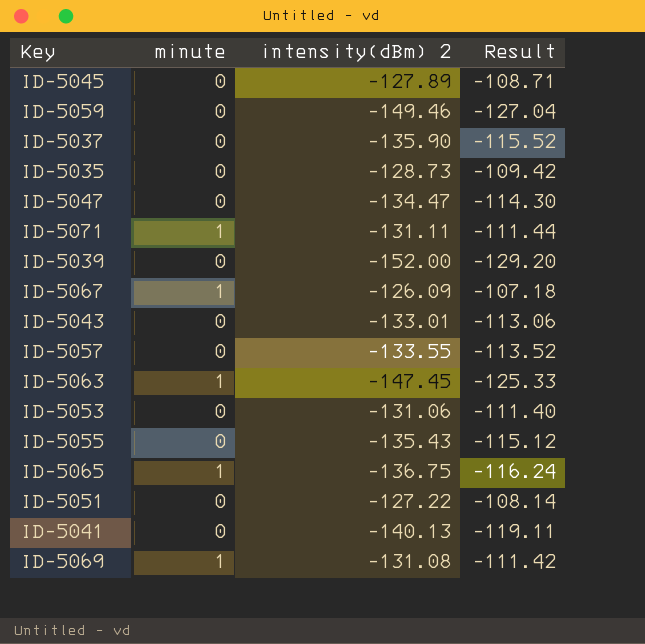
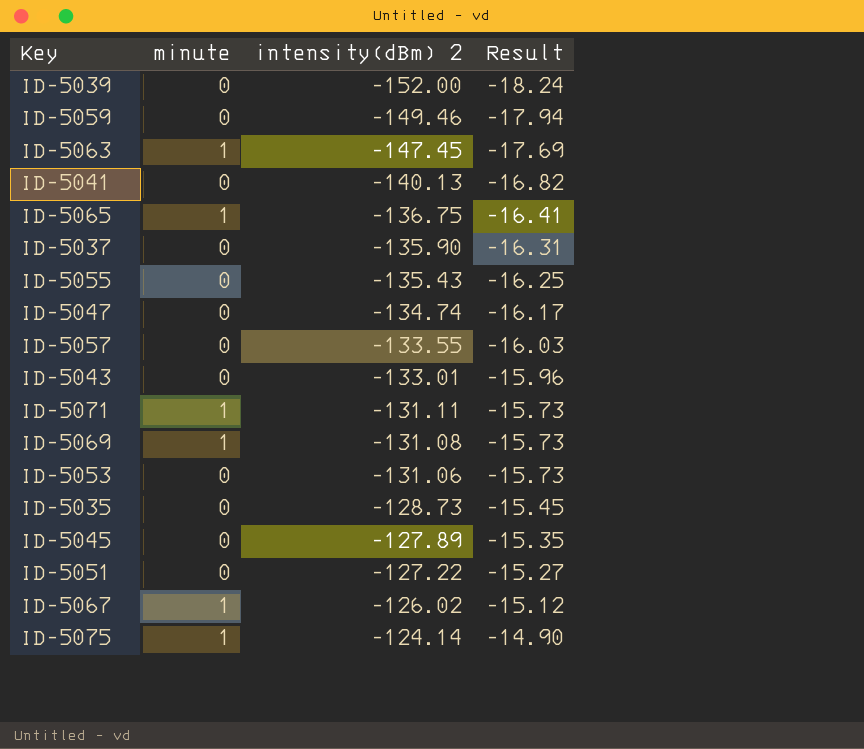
row order: none -> intensity(dBm) 2 ascending
column Result | formula: [intensity(dBm) 2] * 0.85 -> [intensity(dBm) 2] * 0.12
ID-5047 | intensity(dBm) 2: -134.47 -> -134.74
ID-5067 | intensity(dBm) 2: -126.09 -> -126.02
row ID-5075: none -> 1 | -124.14 | -14.90

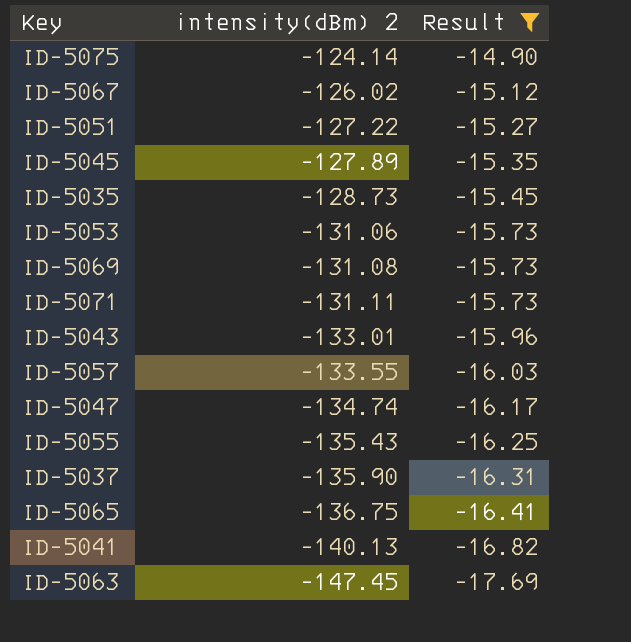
filter: none -> Result >= -17.69
row order: intensity(dBm) 2 ascending -> intensity(dBm) 2 descending
column minute | position: 2 -> none

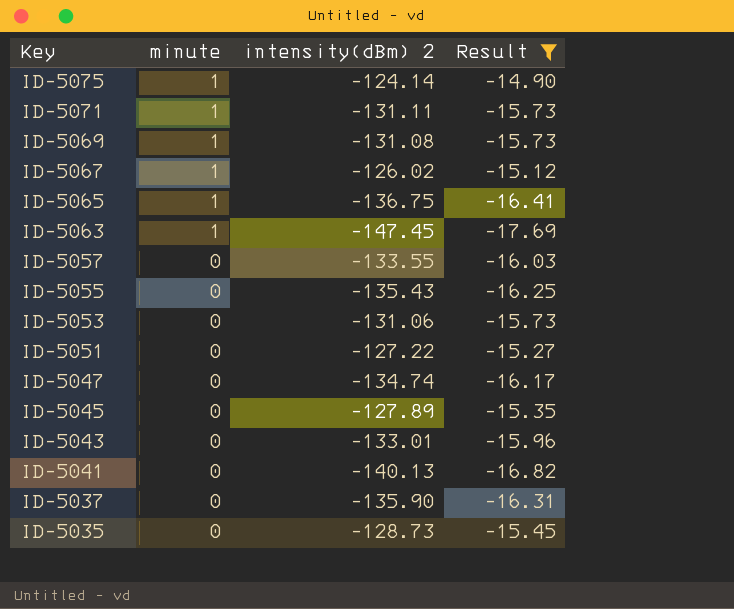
row order: intensity(dBm) 2 descending -> Key descending
column minute | position: none -> 2

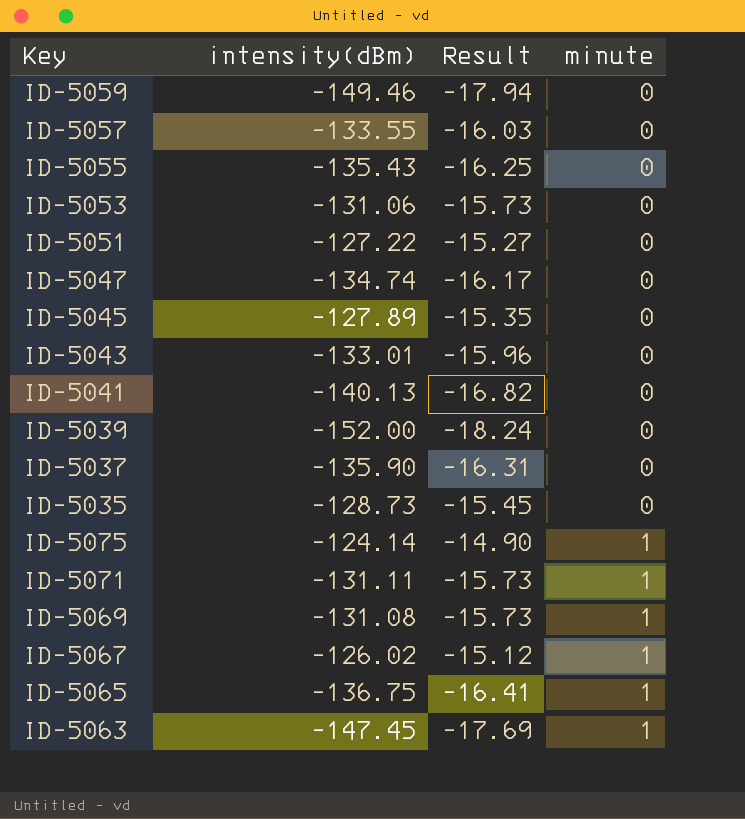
filter: Result >= -17.69 -> none
row order: Key descending -> minute ascending
column name: intensity(dBm) 2 -> intensity(dBm)
column minute | position: 2 -> 4

